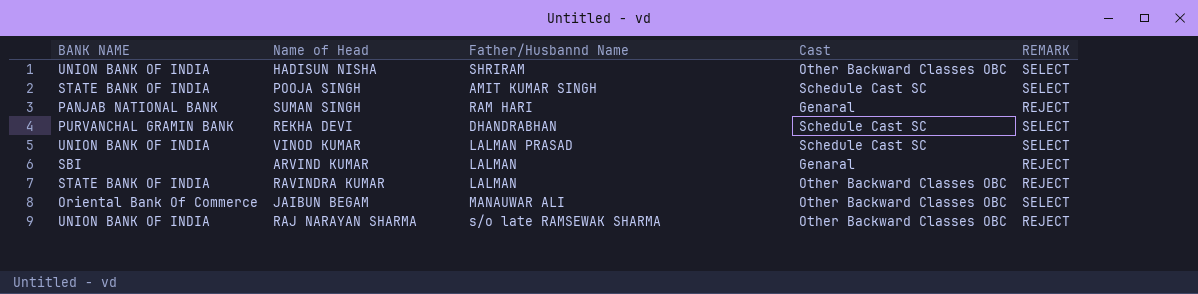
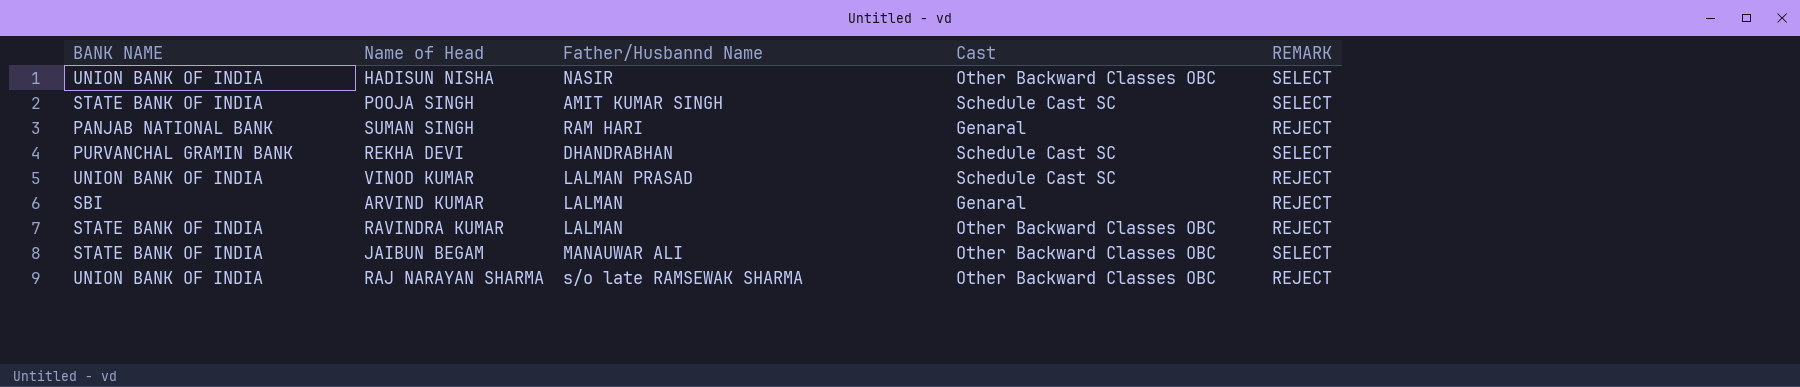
HADISUN NISHA | Father/Husbannd Name: SHRIRAM -> NASIR
VINOD KUMAR | REMARK: SELECT -> REJECT
JAIBUN BEGAM | BANK NAME: Oriental Bank Of Commerce -> STATE BANK OF INDIA

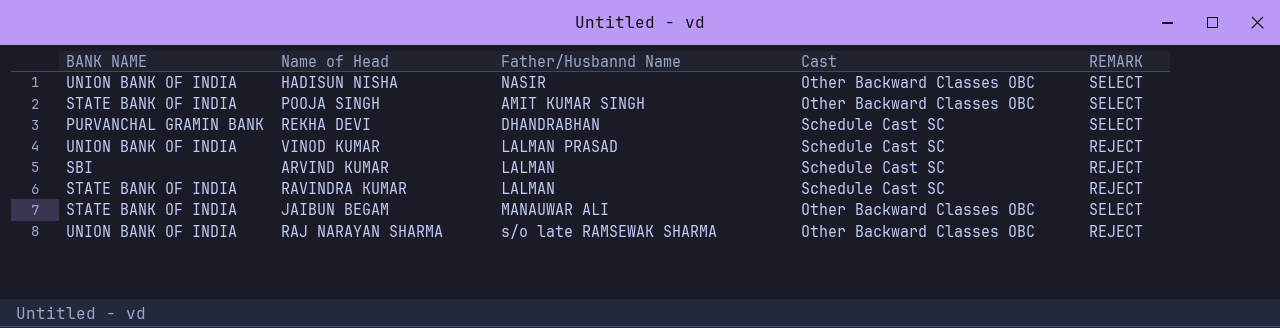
row SUMAN SINGH: PANJAB NATIONAL BANK | RAM HARI | Genaral | REJECT -> none
POOJA SINGH | Cast: Schedule Cast SC -> Other Backward Classes OBC
ARVIND KUMAR | Cast: Genaral -> Schedule Cast SC
RAVINDRA KUMAR | Cast: Other Backward Classes OBC -> Schedule Cast SC

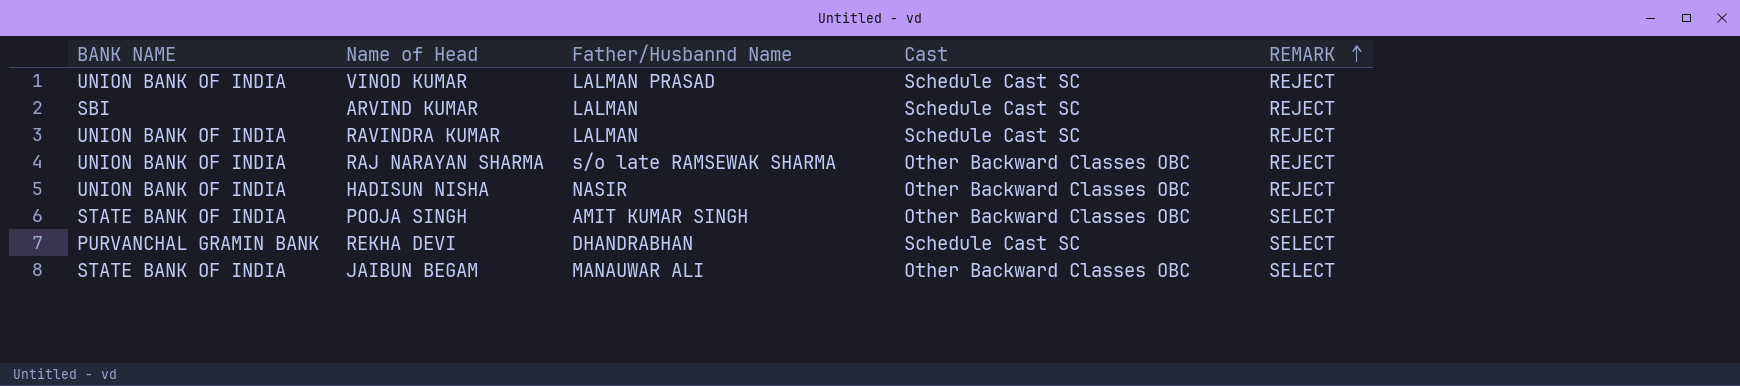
row order: none -> REMARK ascending
RAVINDRA KUMAR | BANK NAME: STATE BANK OF INDIA -> UNION BANK OF INDIA
HADISUN NISHA | REMARK: SELECT -> REJECT

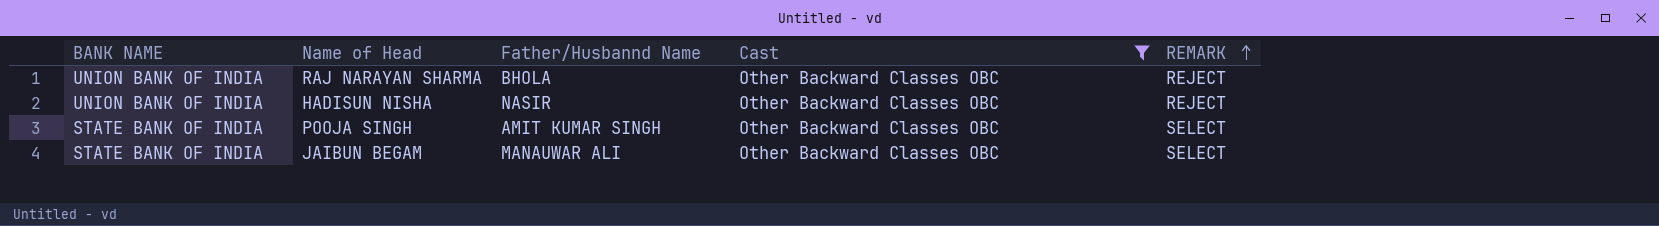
filter: none -> Cast = Other Backward Classes OBC
RAJ NARAYAN SHARMA | Father/Husbannd Name: s/o late RAMSEWAK SHARMA -> BHOLA

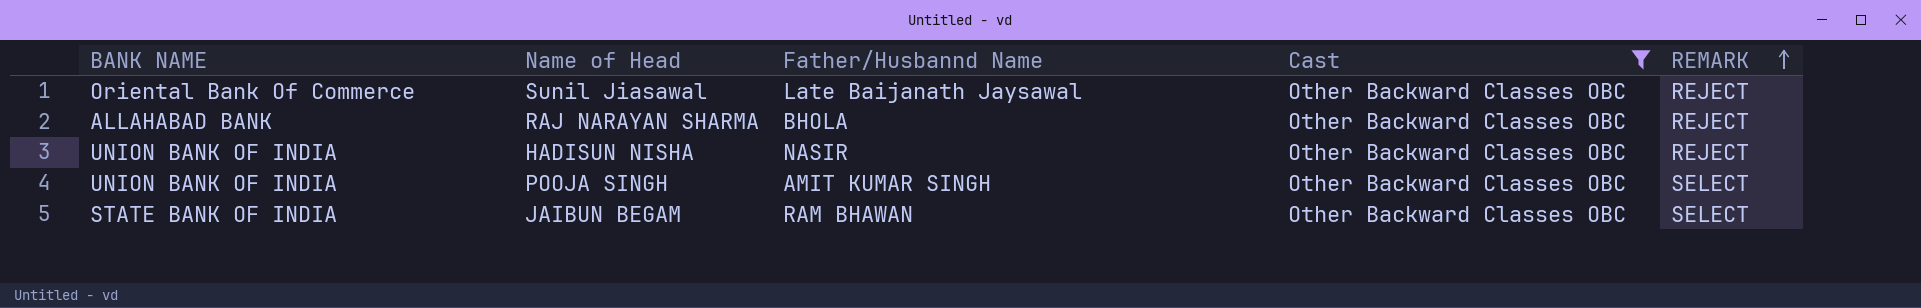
row Sunil Jiasawal: none -> Oriental Bank Of Commerce | Late Baijanath Jaysawal | Other Backward Classes OBC | REJECT
RAJ NARAYAN SHARMA | BANK NAME: UNION BANK OF INDIA -> ALLAHABAD BANK
POOJA SINGH | BANK NAME: STATE BANK OF INDIA -> UNION BANK OF INDIA
JAIBUN BEGAM | Father/Husbannd Name: MANAUWAR ALI -> RAM BHAWAN

